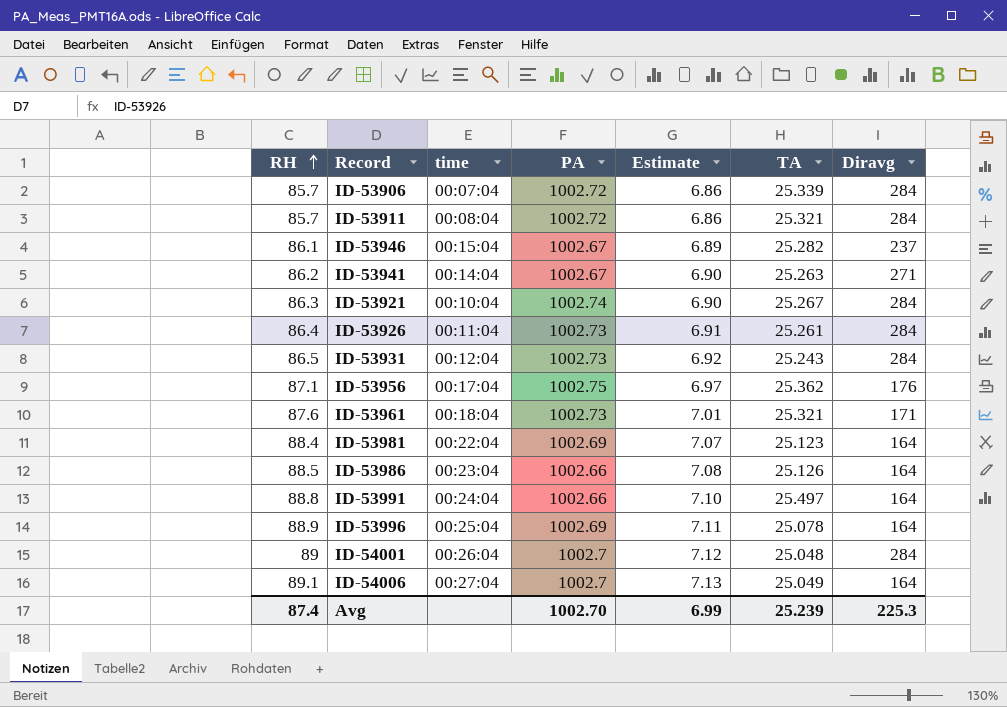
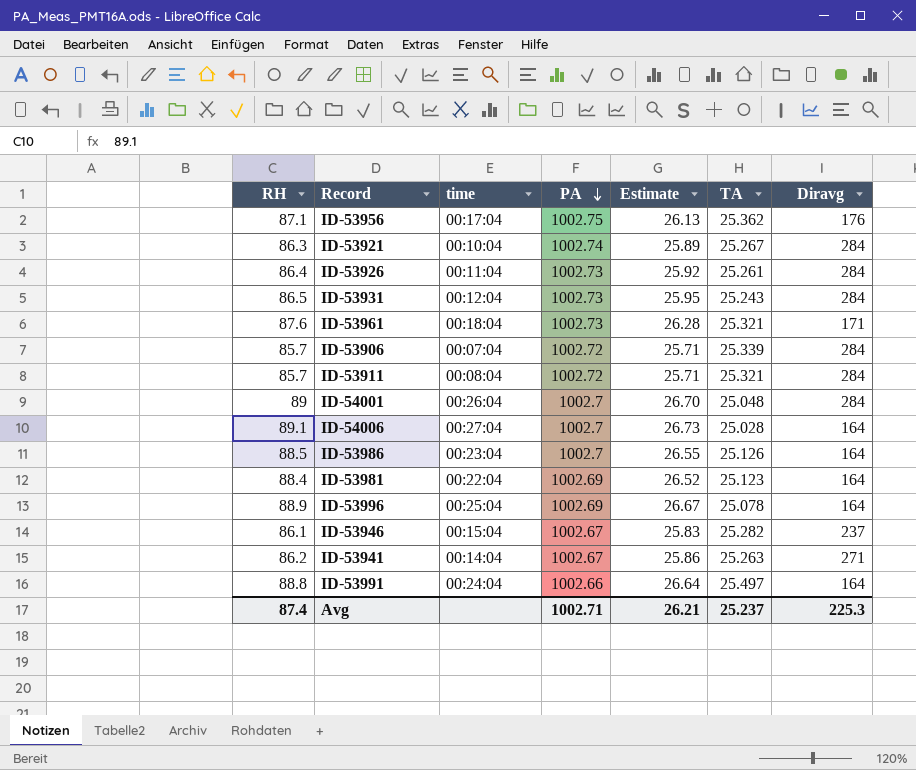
row order: RH ascending -> PA descending
column Estimate | formula: [RH] * 0.08 -> [RH] * 0.3
ID-54006 | TA: 25.049 -> 25.028
ID-53986 | PA: 1002.66 -> 1002.7
Avg | PA: 1002.70 -> 1002.71
Avg | Estimate: 6.99 -> 26.21
Avg | TA: 25.239 -> 25.237

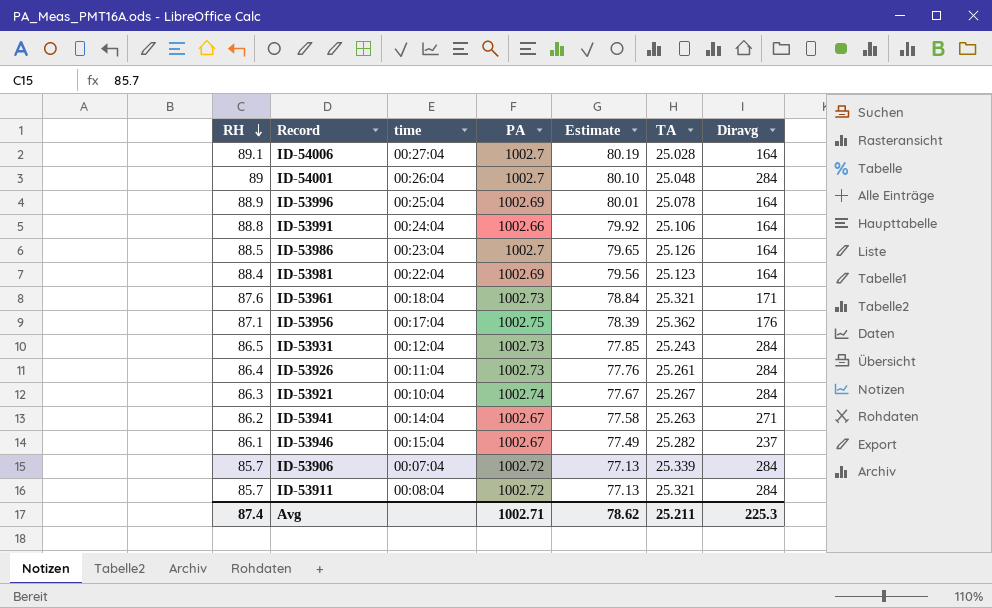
row order: PA descending -> RH descending
column Estimate | formula: [RH] * 0.3 -> [RH] * 0.9
ID-53991 | TA: 25.497 -> 25.106
Avg | Estimate: 26.21 -> 78.62
Avg | TA: 25.237 -> 25.211

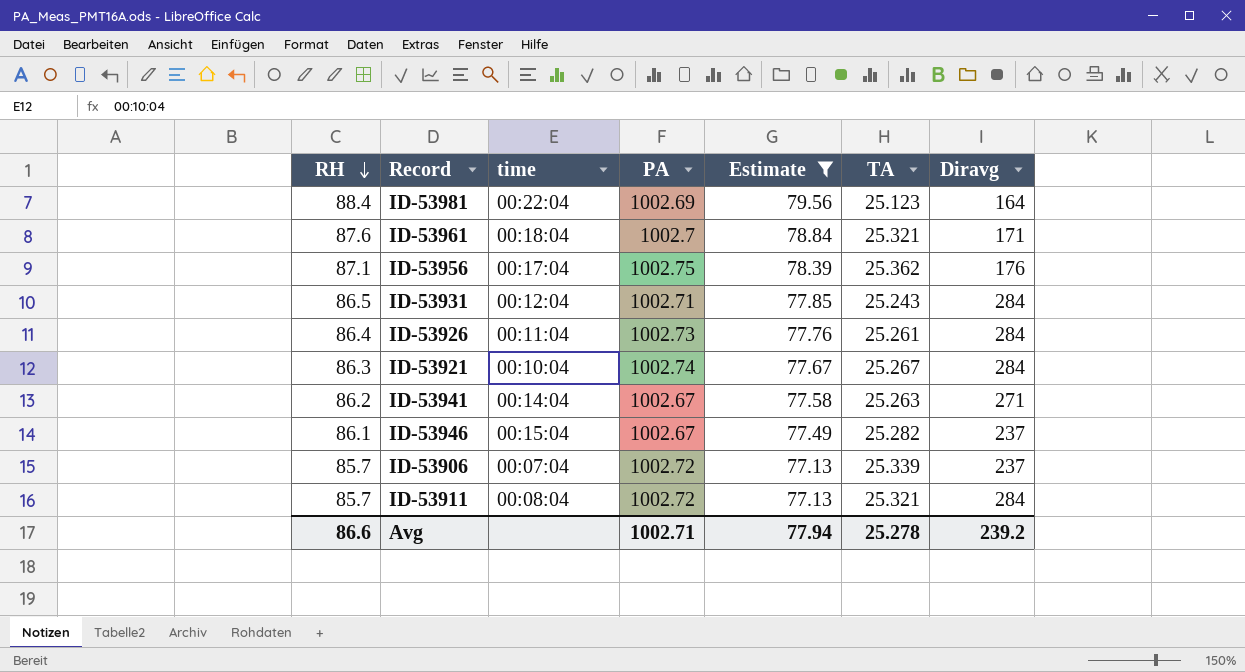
filter: none -> Estimate <= 79.56
ID-53961 | PA: 1002.73 -> 1002.7
ID-53931 | PA: 1002.73 -> 1002.71
ID-53906 | Diravg: 284 -> 237
Avg | RH: 87.4 -> 86.6
Avg | Estimate: 78.62 -> 77.94
Avg | TA: 25.211 -> 25.278
Avg | Diravg: 225.3 -> 239.2

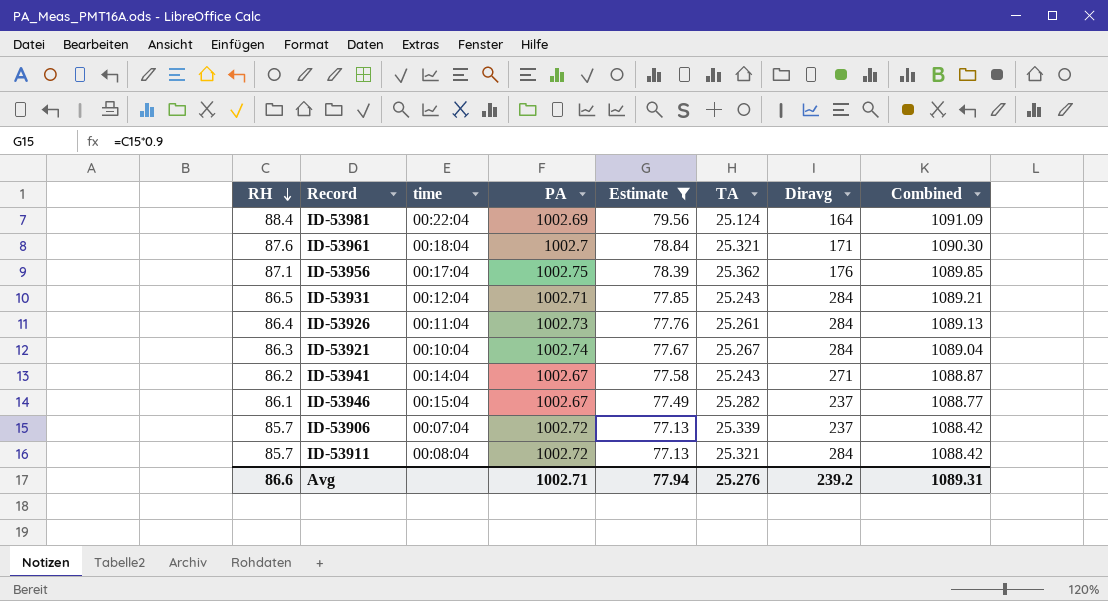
column Combined | formula: none -> [RH] + [PA]
ID-53981 | TA: 25.123 -> 25.124
ID-53941 | TA: 25.263 -> 25.243
Avg | TA: 25.278 -> 25.276

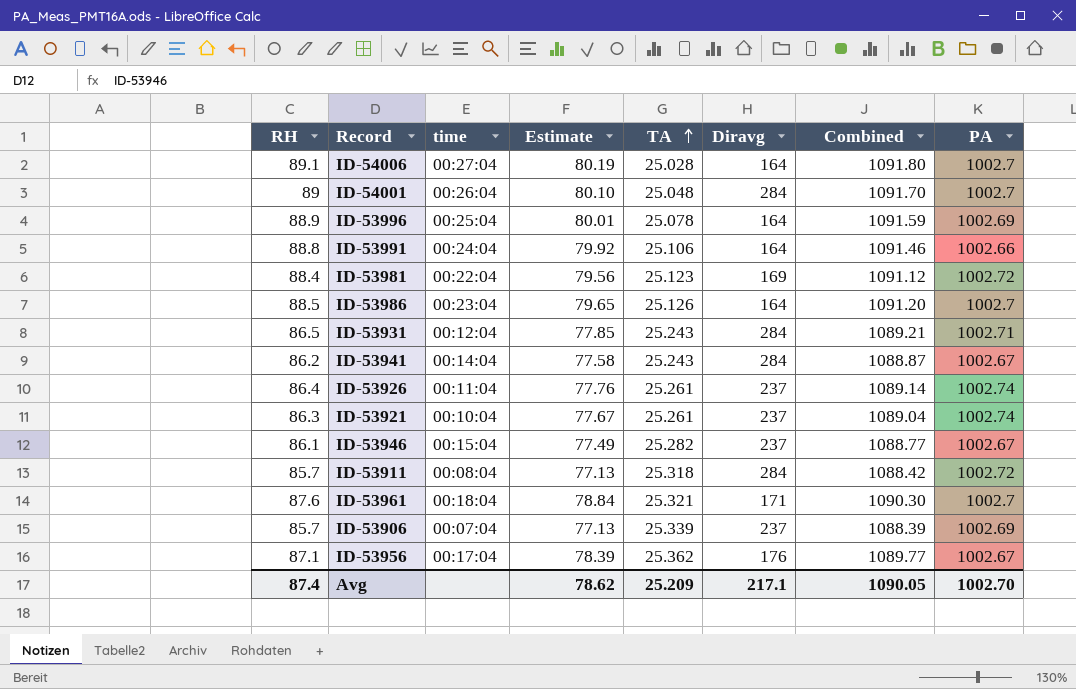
filter: Estimate <= 79.56 -> none
row order: RH descending -> TA ascending
column PA | position: 4 -> 8
ID-53981 | TA: 25.124 -> 25.123
ID-53981 | Diravg: 164 -> 169
ID-53981 | Combined: 1091.09 -> 1091.12
ID-53981 | PA: 1002.69 -> 1002.72
ID-53941 | Diravg: 271 -> 284
ID-53926 | Diravg: 284 -> 237
ID-53926 | Combined: 1089.13 -> 1089.14
ID-53926 | PA: 1002.73 -> 1002.74
ID-53921 | TA: 25.267 -> 25.261
ID-53921 | Diravg: 284 -> 237
ID-53911 | TA: 25.321 -> 25.318
ID-53906 | Combined: 1088.42 -> 1088.39
ID-53906 | PA: 1002.72 -> 1002.69
ID-53956 | Combined: 1089.85 -> 1089.77
ID-53956 | PA: 1002.75 -> 1002.67
Avg | RH: 86.6 -> 87.4
Avg | Estimate: 77.94 -> 78.62
Avg | TA: 25.276 -> 25.209
Avg | Diravg: 239.2 -> 217.1
Avg | Combined: 1089.31 -> 1090.05
Avg | PA: 1002.71 -> 1002.70

